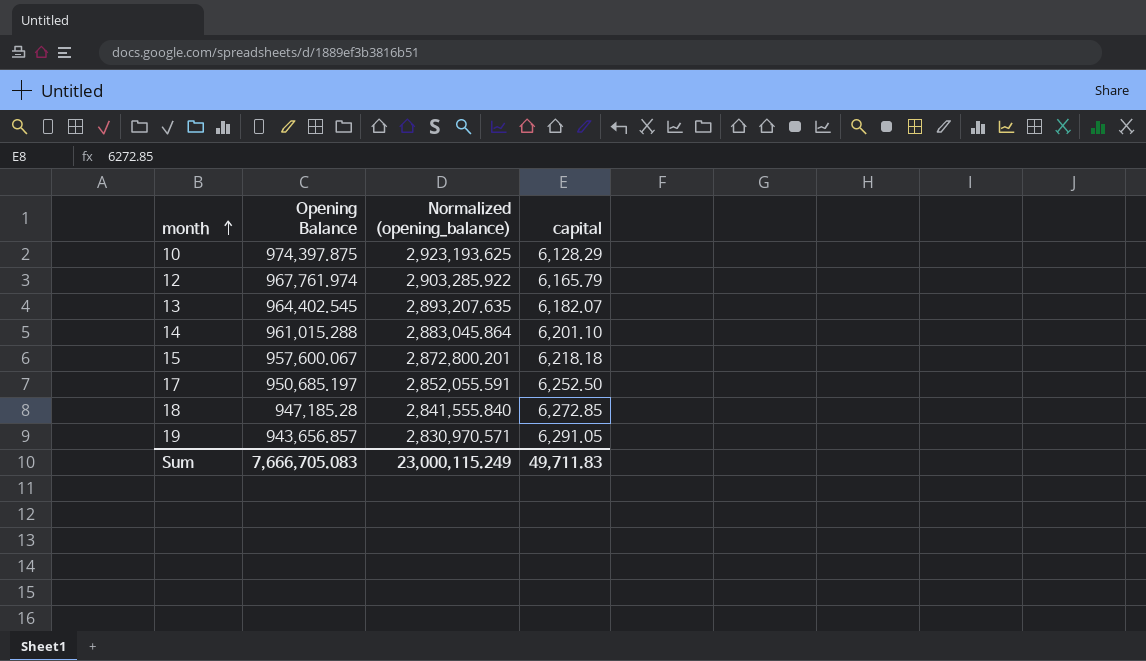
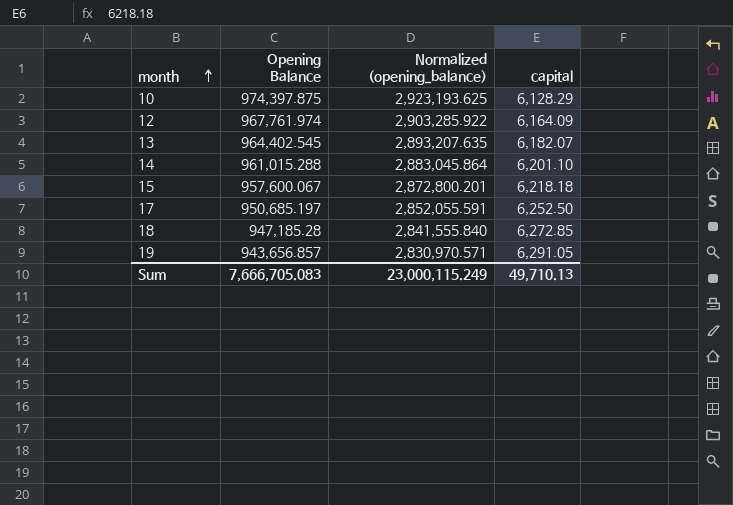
12 | capital: 6,165.79 -> 6,164.09
Sum | capital: 49,711.83 -> 49,710.13

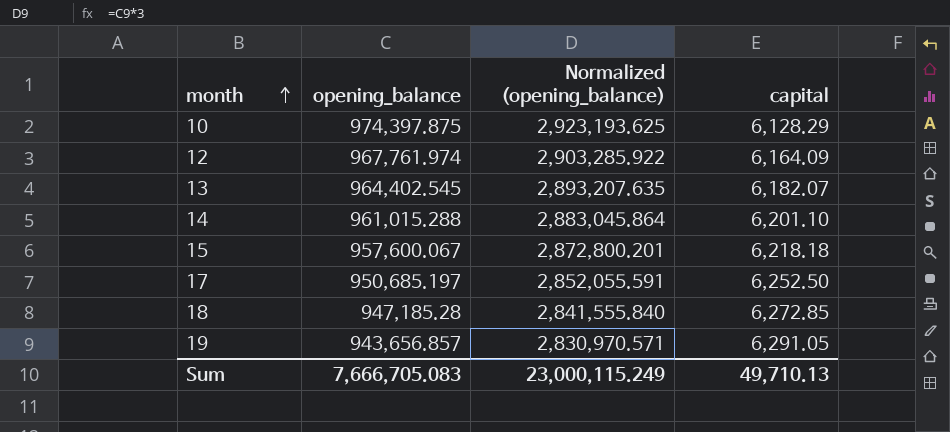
column name: Opening Balance -> opening_balance

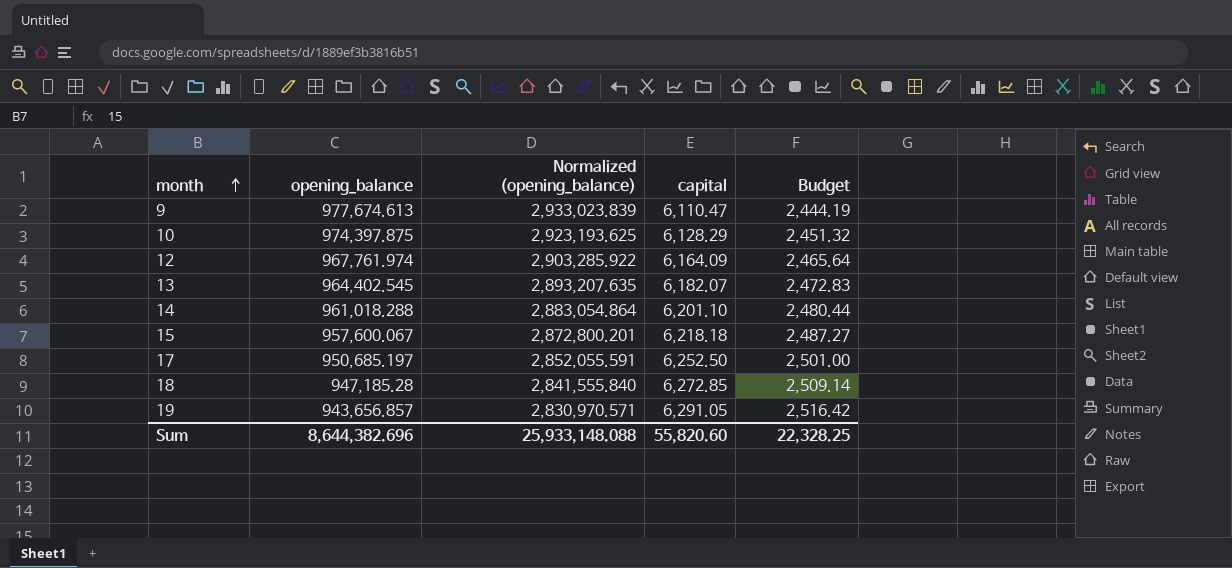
column Budget | formula: none -> [capital] * 0.4
row 9: none -> 977,674.613 | 2,933,023.839 | 6,110.47 | 2,444.19
14 | opening_balance: 961,015.288 -> 961,018.288
14 | Normalized (opening_balance): 2,883,045.864 -> 2,883,054.864
Sum | opening_balance: 7,666,705.083 -> 8,644,382.696
Sum | Normalized (opening_balance): 23,000,115.249 -> 25,933,148.088
Sum | capital: 49,710.13 -> 55,820.60

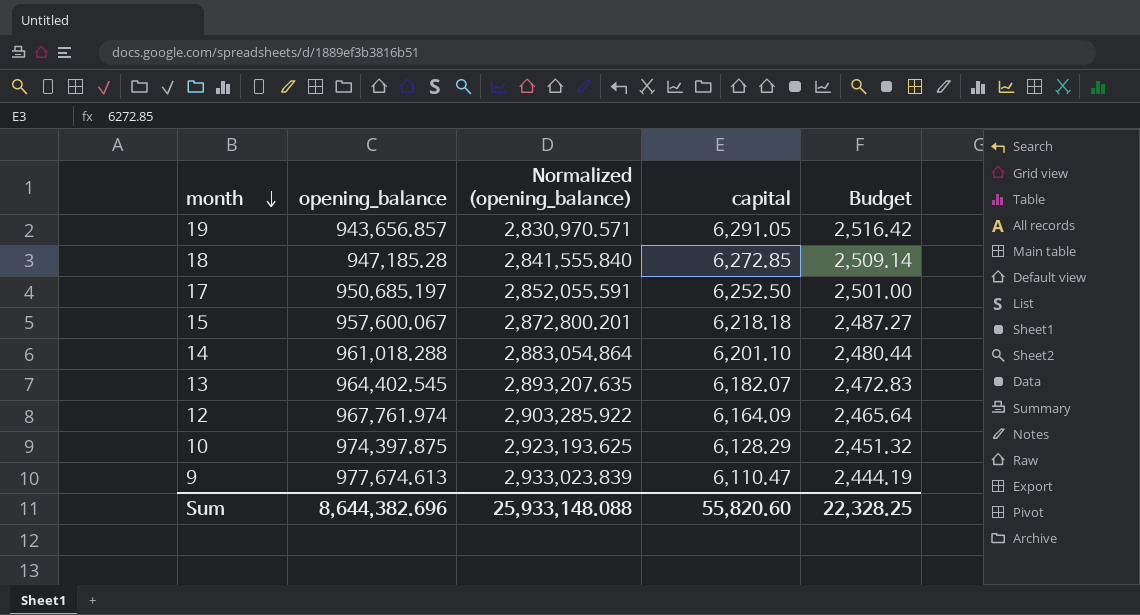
row order: month ascending -> month descending

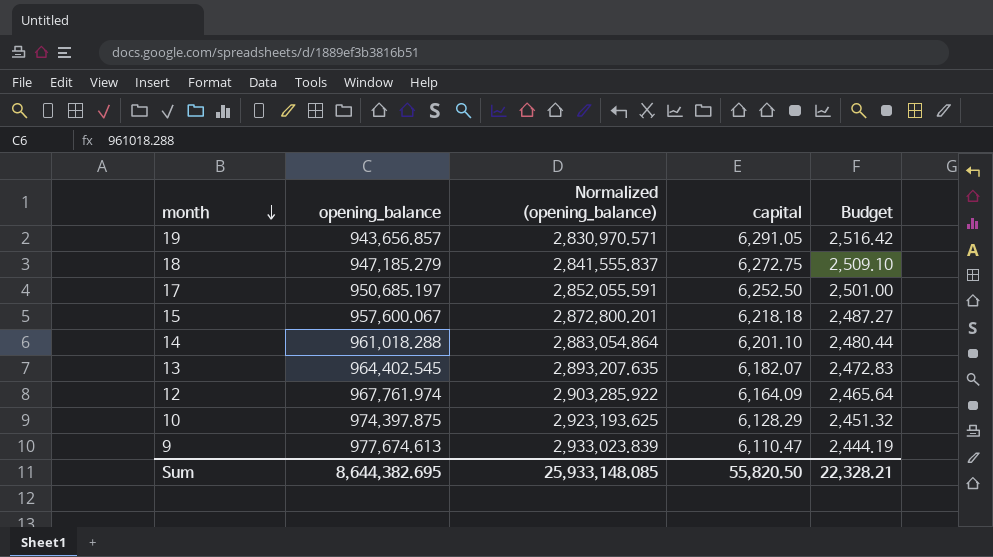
18 | opening_balance: 947,185.28 -> 947,185.279
18 | Normalized (opening_balance): 2,841,555.840 -> 2,841,555.837
18 | capital: 6,272.85 -> 6,272.75
18 | Budget: 2,509.14 -> 2,509.10
Sum | opening_balance: 8,644,382.696 -> 8,644,382.695
Sum | Normalized (opening_balance): 25,933,148.088 -> 25,933,148.085
Sum | capital: 55,820.60 -> 55,820.50
Sum | Budget: 22,328.25 -> 22,328.21

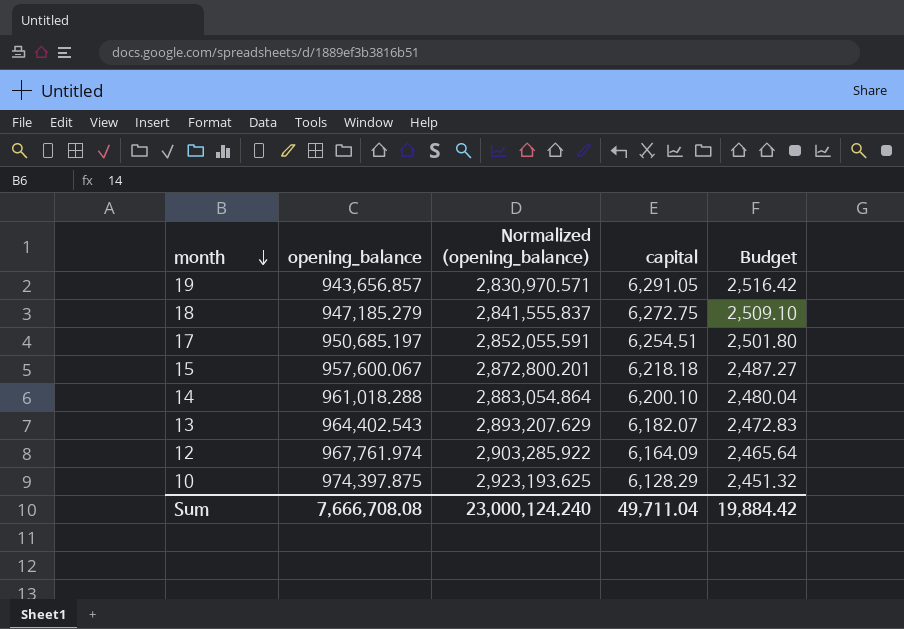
row 9: 977,674.613 | 2,933,023.839 | 6,110.47 | 2,444.19 -> none
17 | capital: 6,252.50 -> 6,254.51
17 | Budget: 2,501.00 -> 2,501.80
14 | capital: 6,201.10 -> 6,200.10
14 | Budget: 2,480.44 -> 2,480.04
13 | opening_balance: 964,402.545 -> 964,402.543
13 | Normalized (opening_balance): 2,893,207.635 -> 2,893,207.629
Sum | opening_balance: 8,644,382.695 -> 7,666,708.08
Sum | Normalized (opening_balance): 25,933,148.085 -> 23,000,124.240
Sum | capital: 55,820.50 -> 49,711.04
Sum | Budget: 22,328.21 -> 19,884.42

